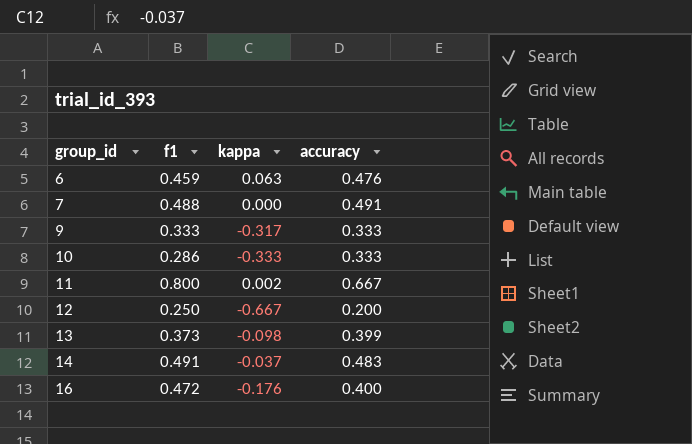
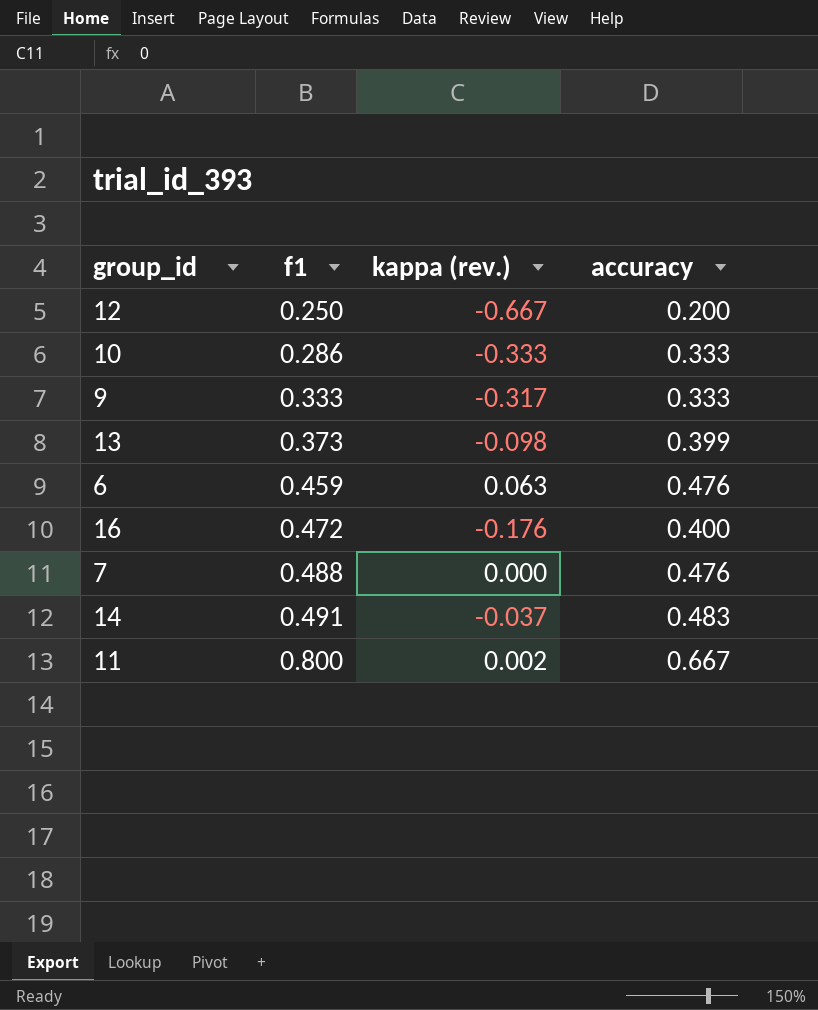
row order: group_id ascending -> f1 ascending
column name: kappa -> kappa (rev.)
7 | accuracy: 0.491 -> 0.476

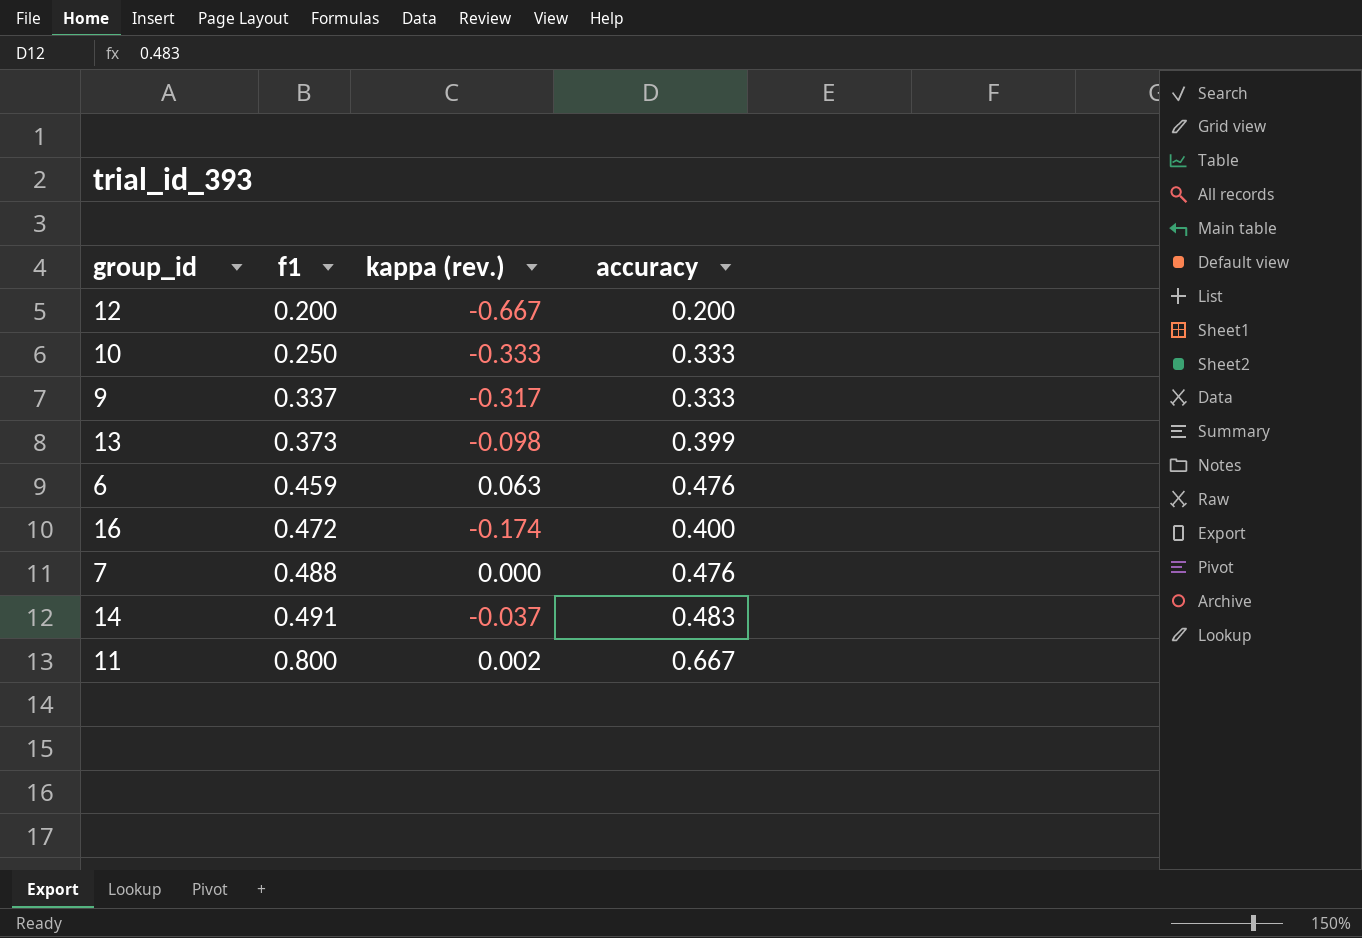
12 | f1: 0.250 -> 0.200
10 | f1: 0.286 -> 0.250
9 | f1: 0.333 -> 0.337
16 | kappa (rev.): -0.176 -> -0.174

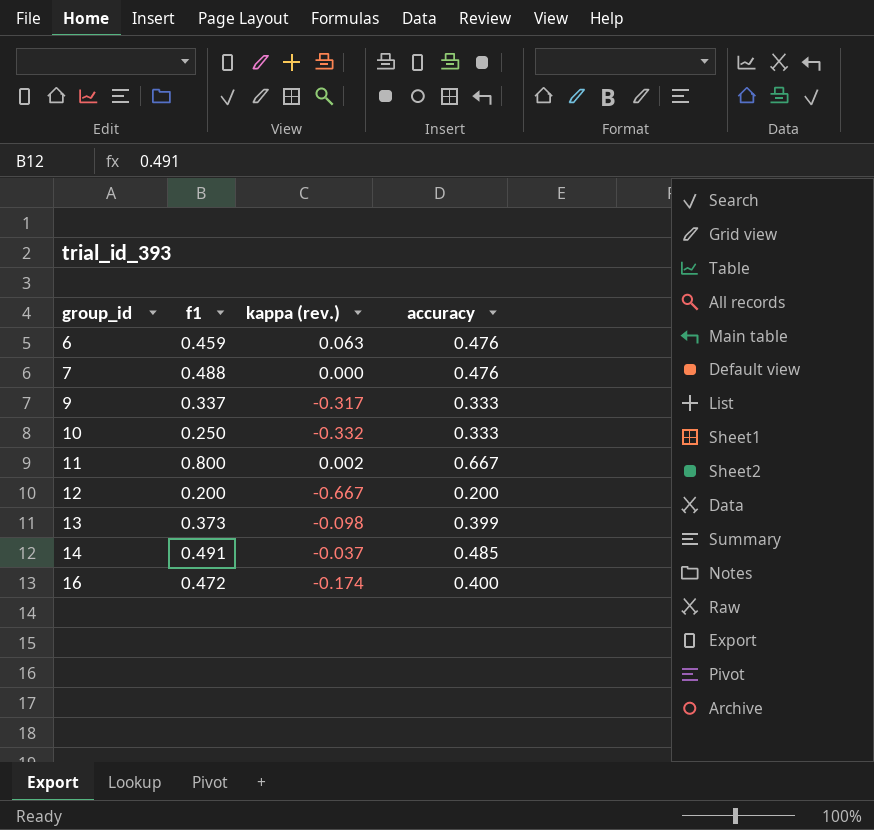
row order: f1 ascending -> group_id ascending
10 | kappa (rev.): -0.333 -> -0.332
14 | accuracy: 0.483 -> 0.485

